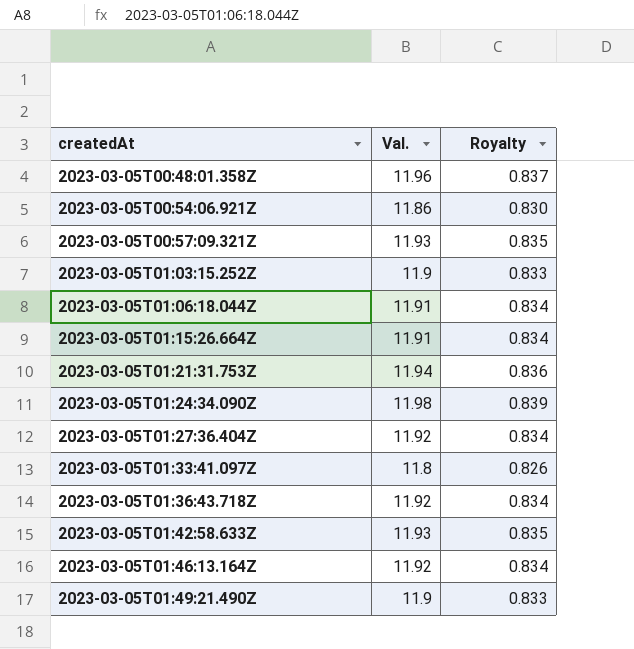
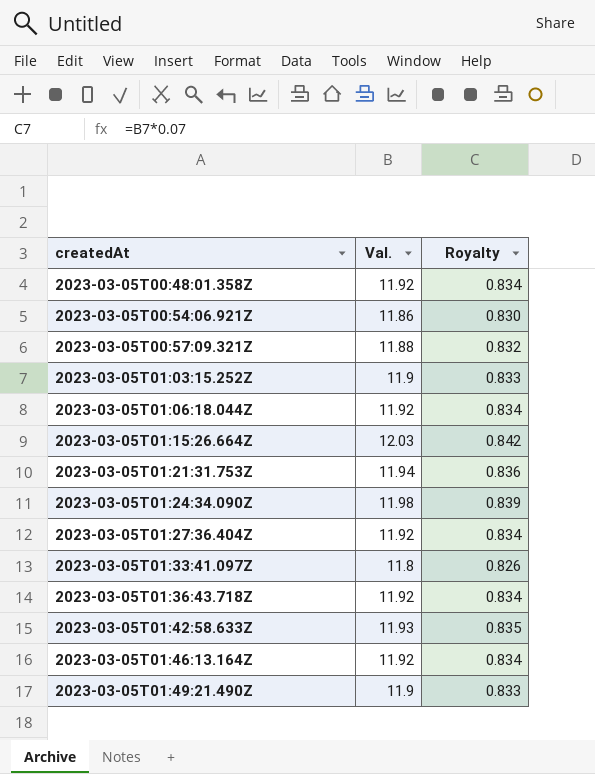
2023-03-05T00:48:01.358Z | Val.: 11.96 -> 11.92
2023-03-05T00:48:01.358Z | Royalty: 0.837 -> 0.834
2023-03-05T00:57:09.321Z | Val.: 11.93 -> 11.88
2023-03-05T00:57:09.321Z | Royalty: 0.835 -> 0.832
2023-03-05T01:06:18.044Z | Val.: 11.91 -> 11.92
2023-03-05T01:15:26.664Z | Val.: 11.91 -> 12.03
2023-03-05T01:15:26.664Z | Royalty: 0.834 -> 0.842

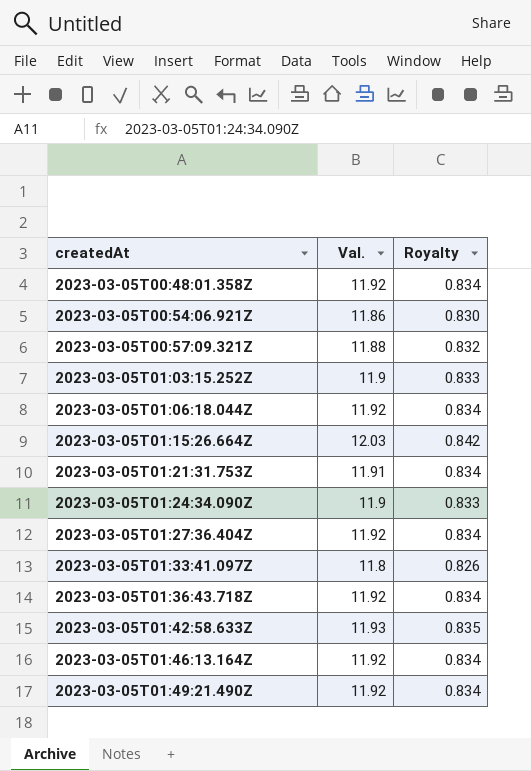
2023-03-05T01:21:31.753Z | Val.: 11.94 -> 11.91
2023-03-05T01:21:31.753Z | Royalty: 0.836 -> 0.834
2023-03-05T01:24:34.090Z | Val.: 11.98 -> 11.9
2023-03-05T01:24:34.090Z | Royalty: 0.839 -> 0.833
2023-03-05T01:49:21.490Z | Val.: 11.9 -> 11.92
2023-03-05T01:49:21.490Z | Royalty: 0.833 -> 0.834

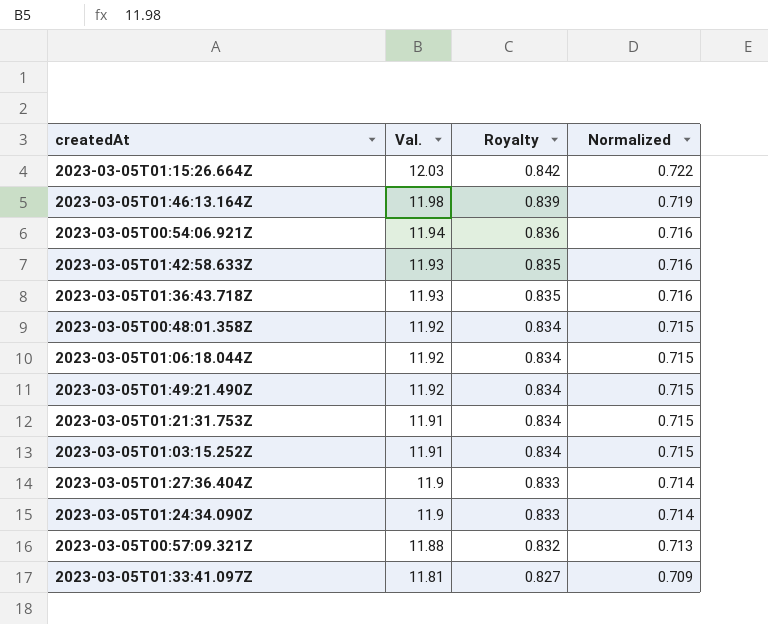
row order: createdAt ascending -> Val. descending
column Normalized | formula: none -> [Val.] * 0.06
2023-03-05T01:46:13.164Z | Val.: 11.92 -> 11.98
2023-03-05T01:46:13.164Z | Royalty: 0.834 -> 0.839
2023-03-05T00:54:06.921Z | Val.: 11.86 -> 11.94
2023-03-05T00:54:06.921Z | Royalty: 0.830 -> 0.836
2023-03-05T01:36:43.718Z | Val.: 11.92 -> 11.93
2023-03-05T01:36:43.718Z | Royalty: 0.834 -> 0.835
2023-03-05T01:03:15.252Z | Val.: 11.9 -> 11.91
2023-03-05T01:03:15.252Z | Royalty: 0.833 -> 0.834
2023-03-05T01:27:36.404Z | Val.: 11.92 -> 11.9
2023-03-05T01:27:36.404Z | Royalty: 0.834 -> 0.833
2023-03-05T01:33:41.097Z | Val.: 11.8 -> 11.81
2023-03-05T01:33:41.097Z | Royalty: 0.826 -> 0.827

